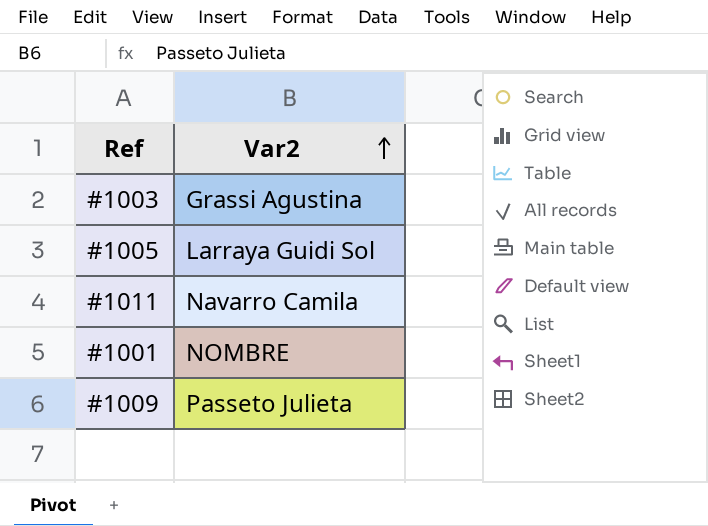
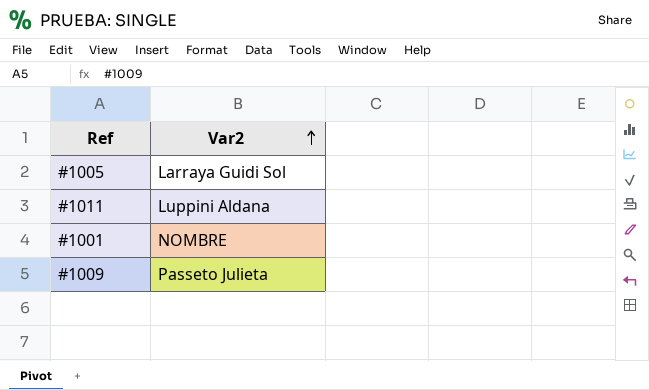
row #1003: Grassi Agustina -> none
#1011 | Var2: Navarro Camila -> Luppini Aldana

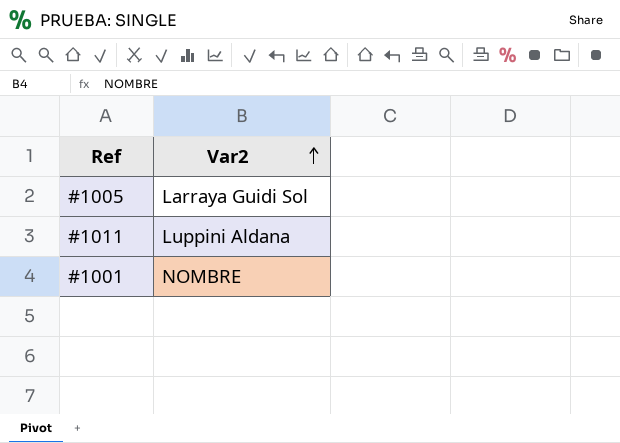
row #1009: Passeto Julieta -> none

